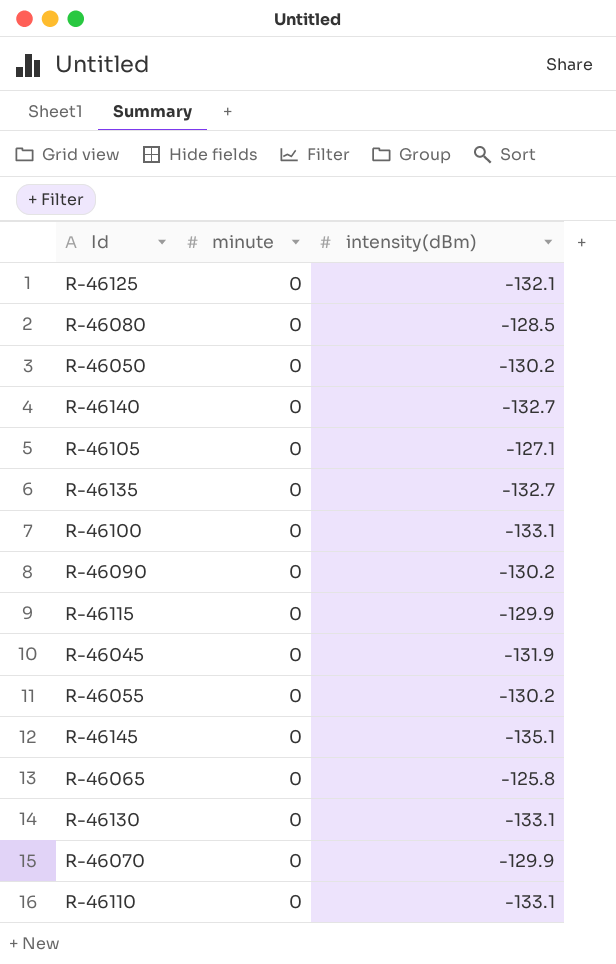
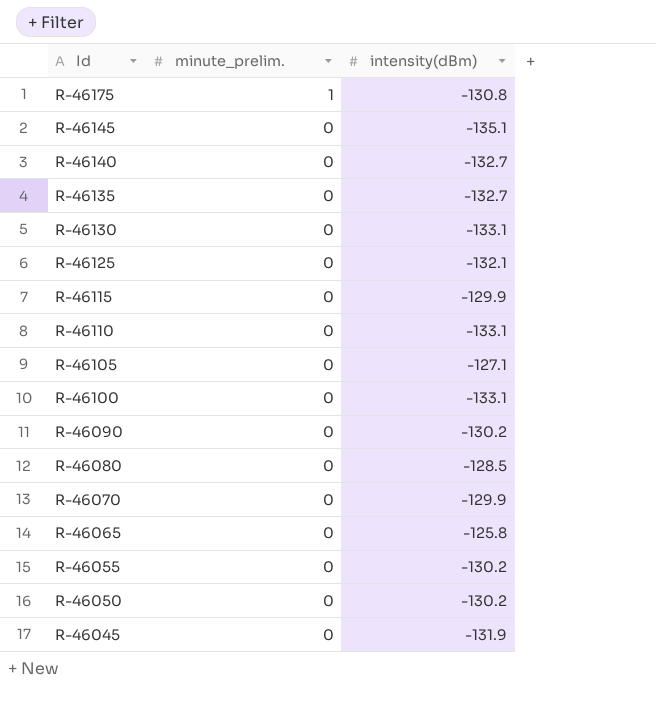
row order: none -> Id descending
column name: minute -> minute_prelim.
row R-46175: none -> 1 | -130.8

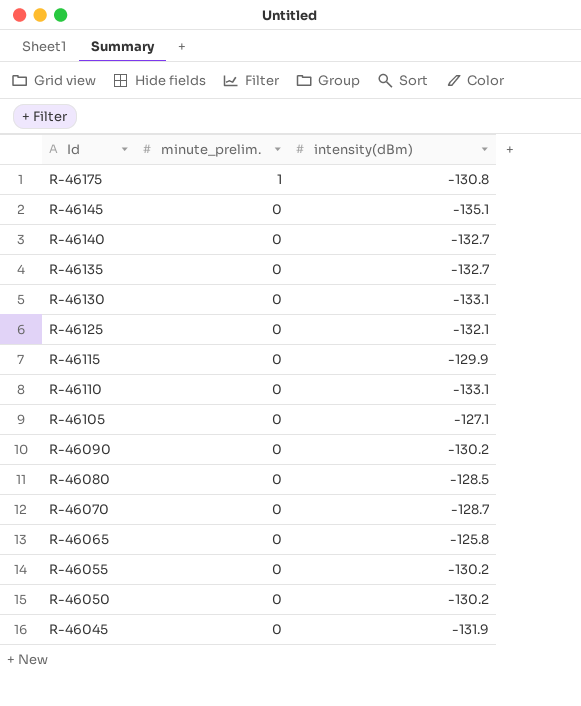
row R-46100: 0 | -133.1 -> none
R-46070 | intensity(dBm): -129.9 -> -128.7

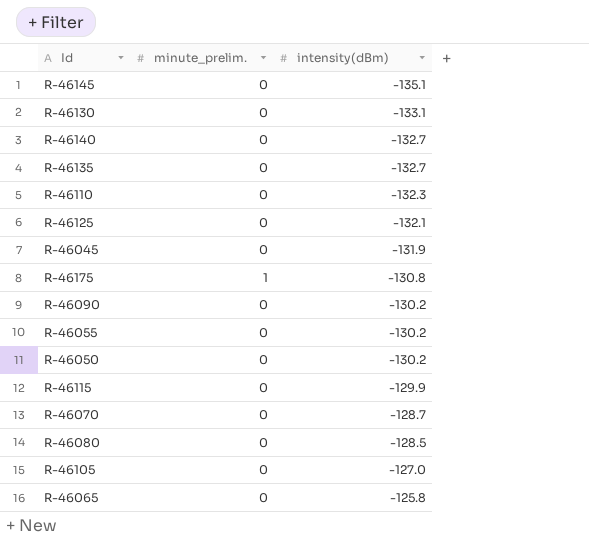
row order: Id descending -> intensity(dBm) ascending
R-46110 | intensity(dBm): -133.1 -> -132.3
R-46105 | intensity(dBm): -127.1 -> -127.0

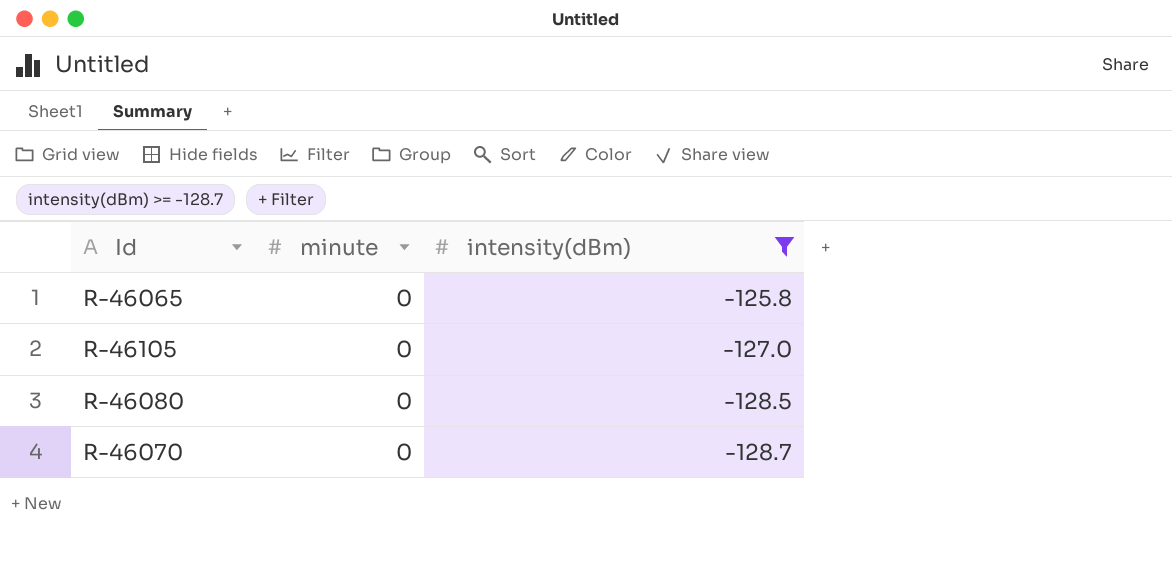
filter: none -> intensity(dBm) >= -128.7
row order: intensity(dBm) ascending -> intensity(dBm) descending
column name: minute_prelim. -> minute

